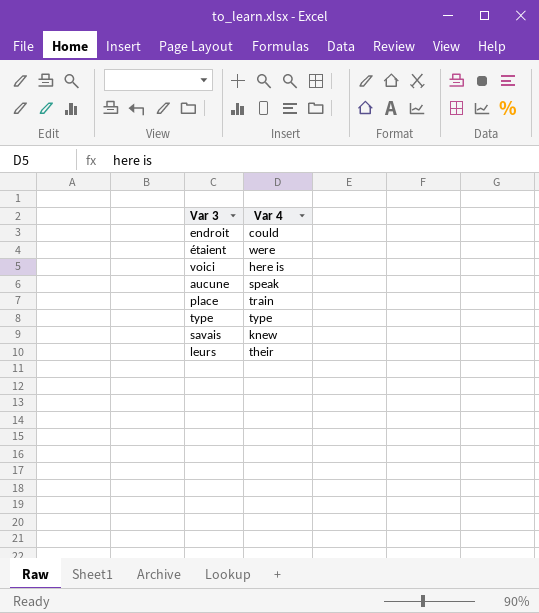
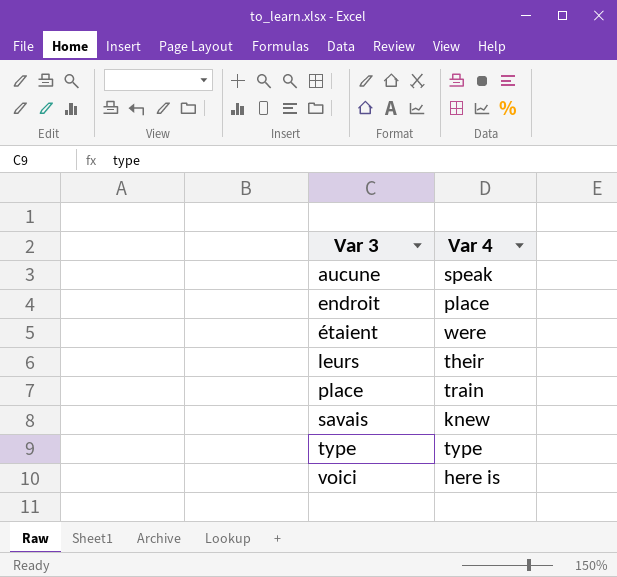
row order: none -> Var 3 ascending
endroit | Var 4: could -> place

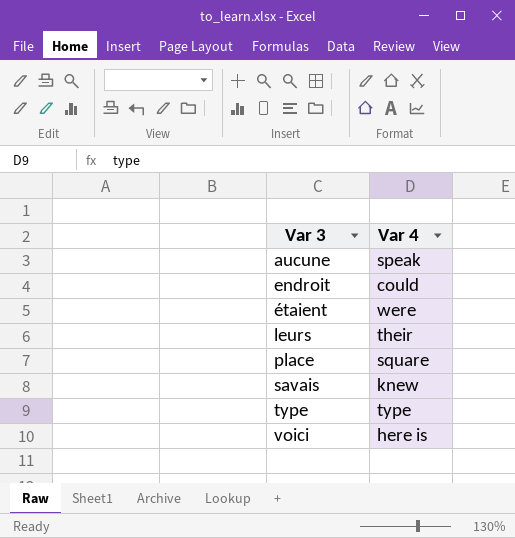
endroit | Var 4: place -> could
place | Var 4: train -> square

